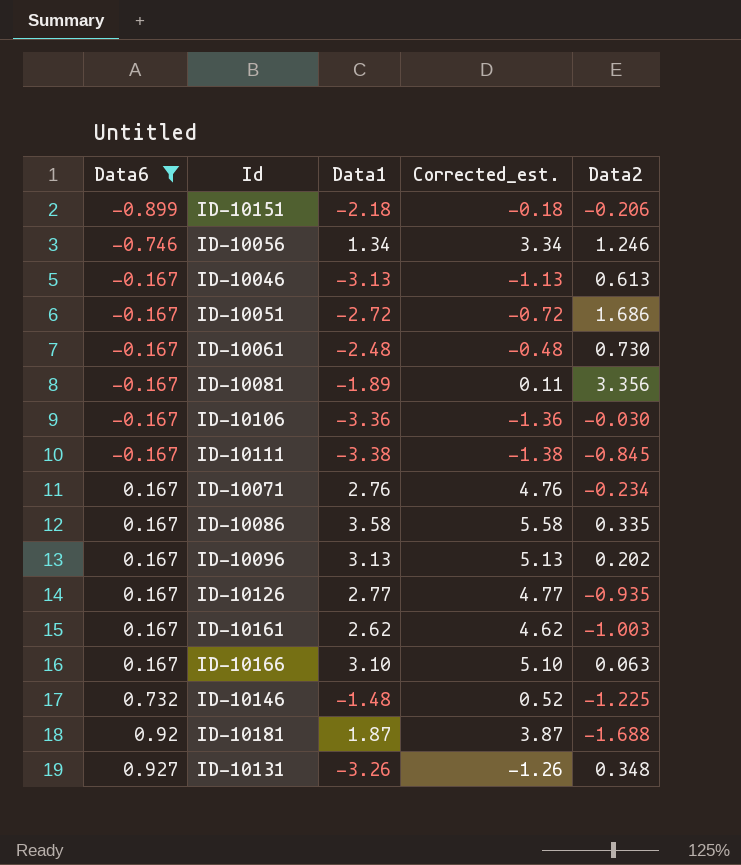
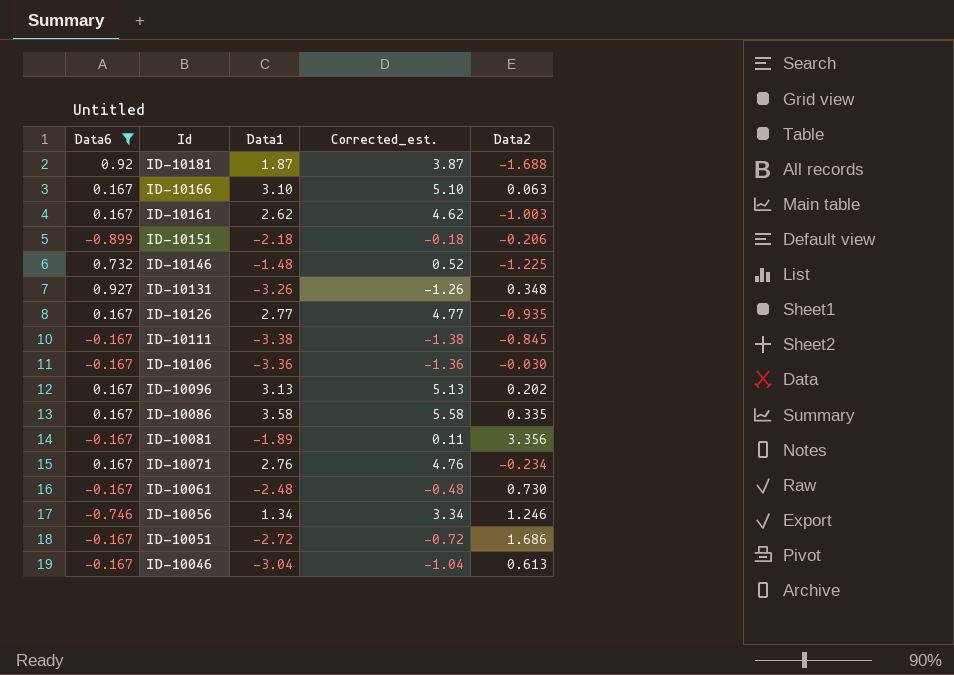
row order: Data6 ascending -> Id descending
ID-10046 | Data1: -3.13 -> -3.04
ID-10046 | Corrected_est.: -1.13 -> -1.04

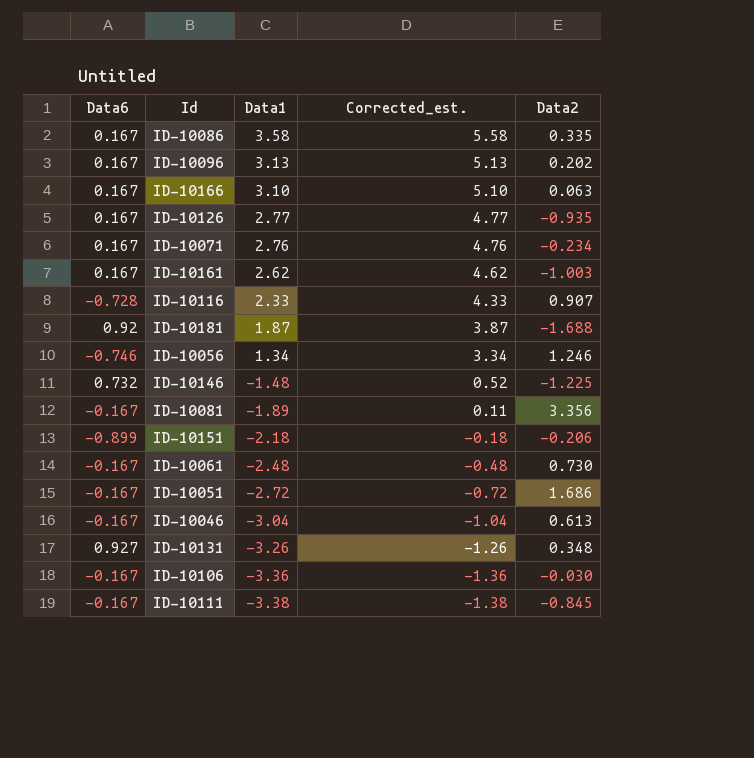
filter: Data6 != -0.728 -> none
row order: Id descending -> Data1 descending

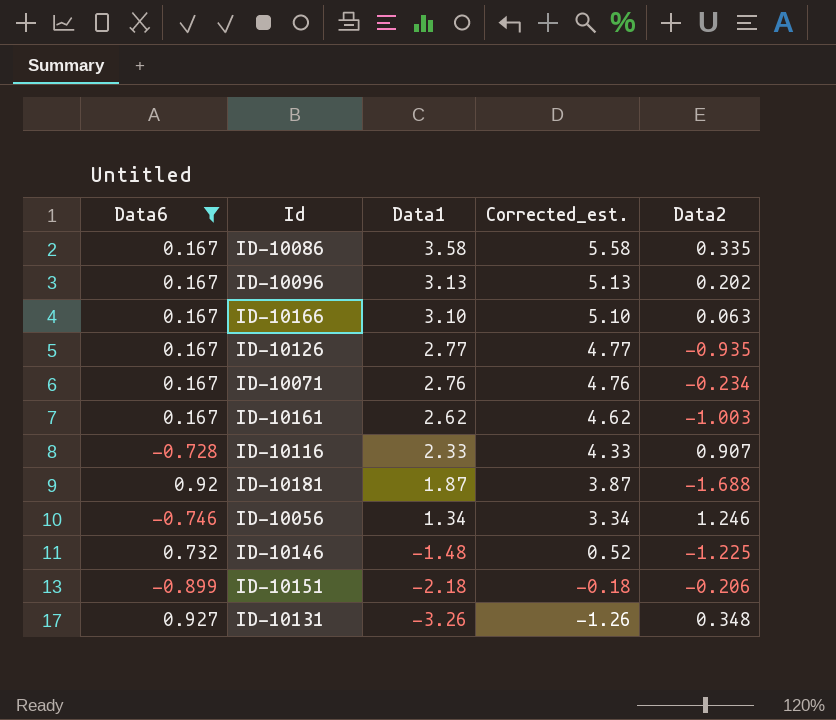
filter: none -> Data6 != -0.167

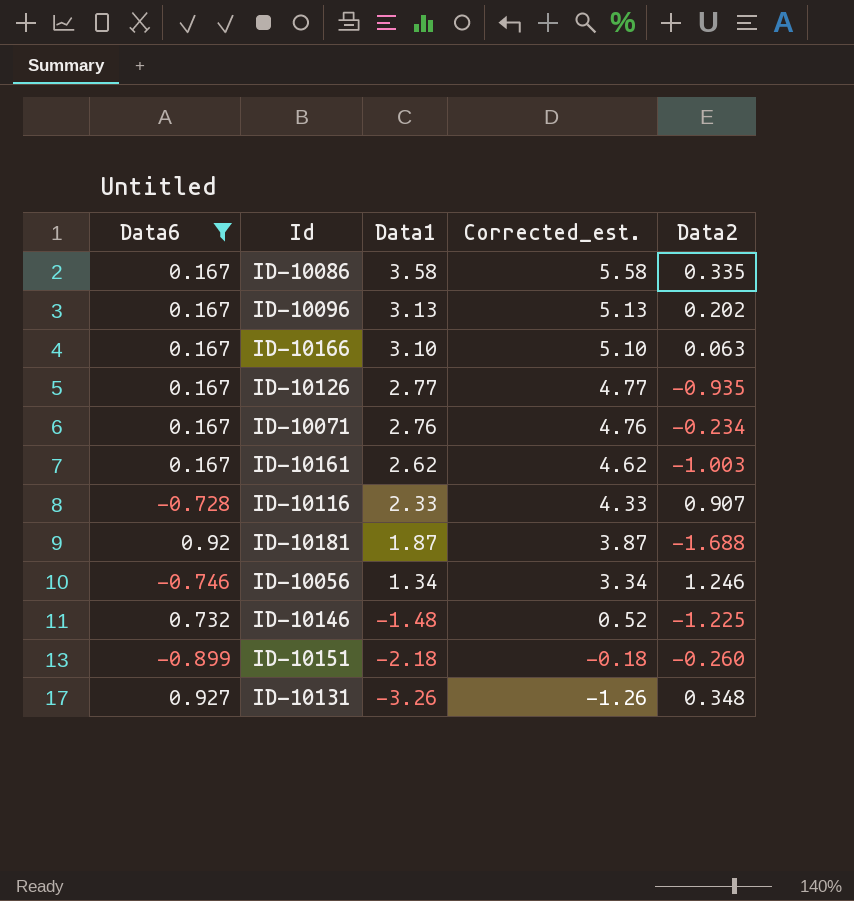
ID-10151 | Data2: -0.206 -> -0.260

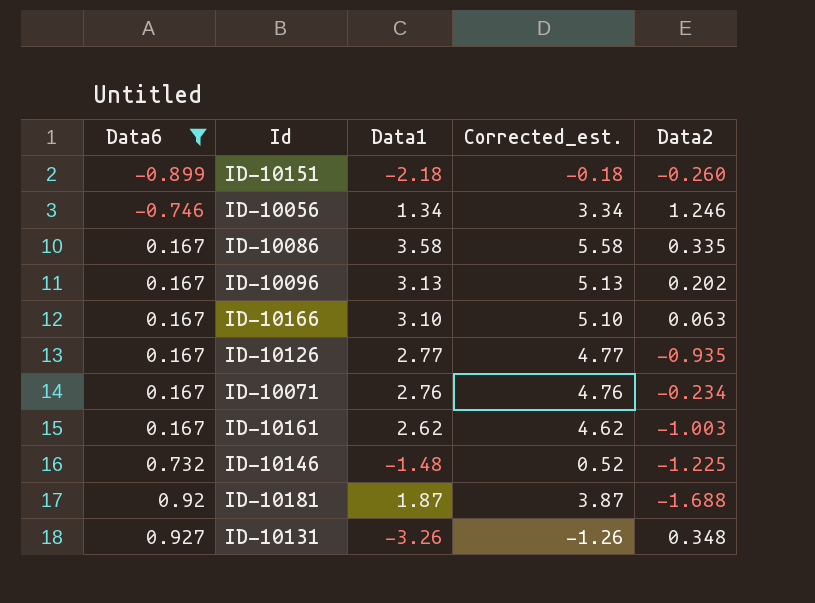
row order: Data1 descending -> Data6 ascending
row ID-10116: -0.728 | 2.33 | 4.33 | 0.907 -> none

